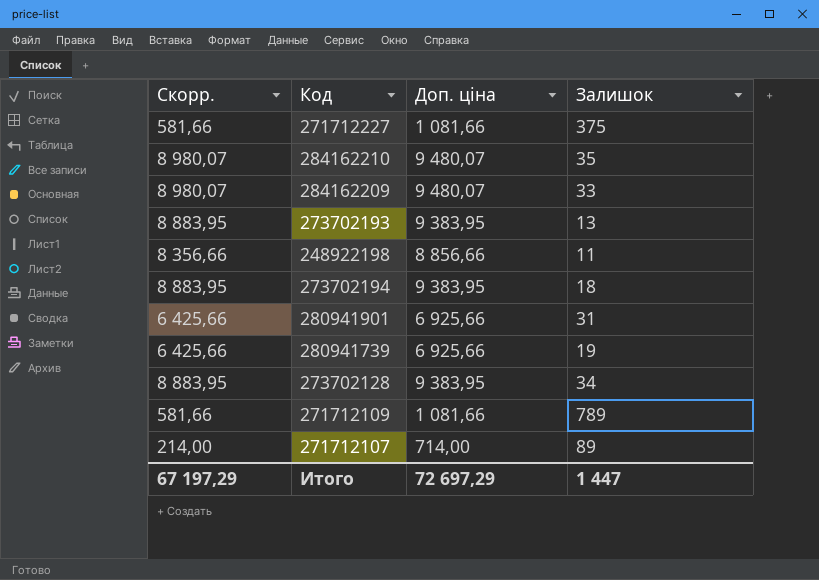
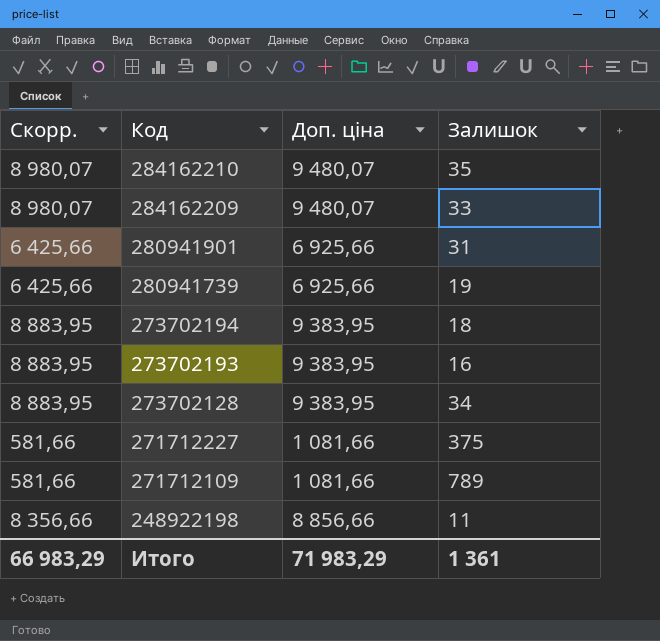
row order: none -> Код descending
row 271712107: 214,00 | 714,00 | 89 -> none
273702193 | Залишок: 13 -> 16
Итого | Скорр.: 67 197,29 -> 66 983,29
Итого | Доп. ціна: 72 697,29 -> 71 983,29
Итого | Залишок: 1 447 -> 1 361

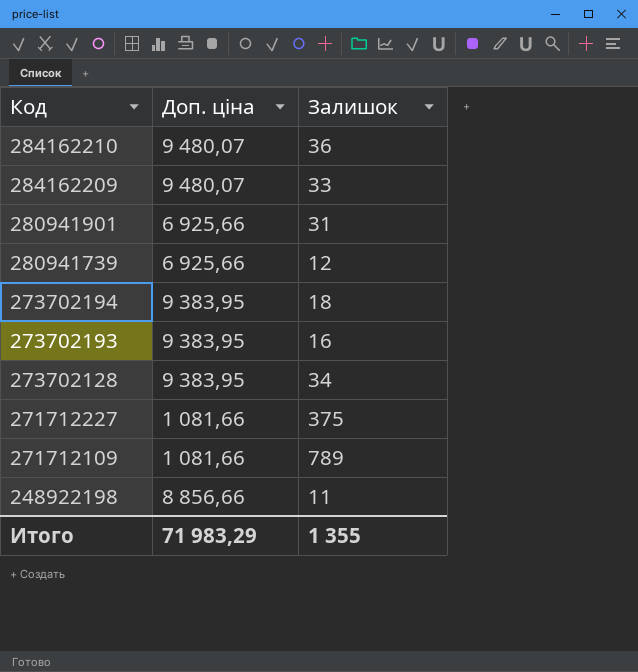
column Скорр. | formula: [Доп. ціна] - 500 -> none
284162210 | Залишок: 35 -> 36
280941739 | Залишок: 19 -> 12
Итого | Залишок: 1 361 -> 1 355

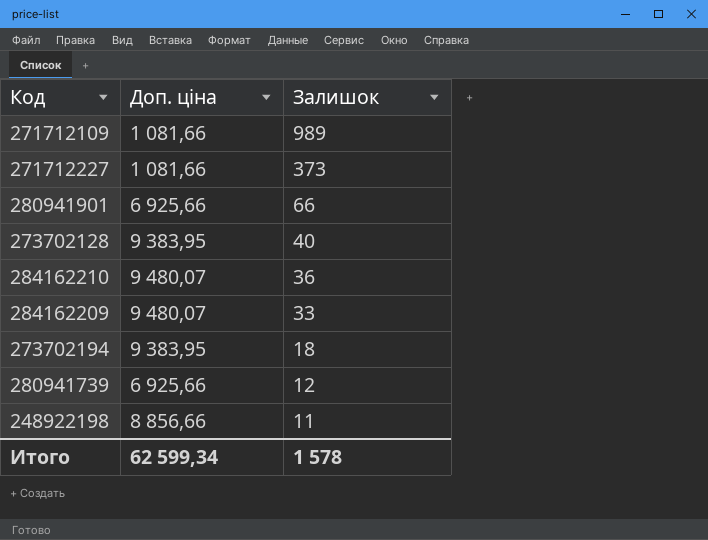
row order: Код descending -> Залишок descending
row 273702193: 9 383,95 | 16 -> none
271712109 | Залишок: 789 -> 989
271712227 | Залишок: 375 -> 373
280941901 | Залишок: 31 -> 66
273702128 | Залишок: 34 -> 40
Итого | Доп. ціна: 71 983,29 -> 62 599,34
Итого | Залишок: 1 355 -> 1 578

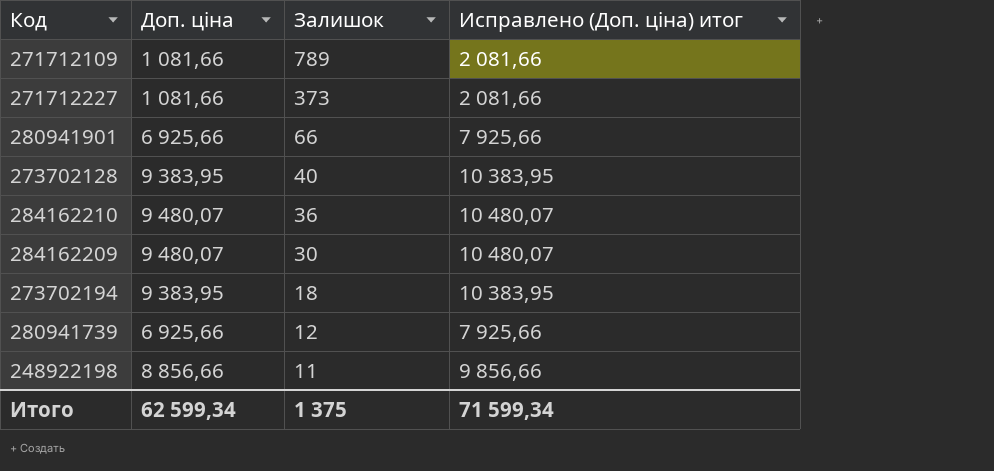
column Исправлено (Доп. ціна) итог | formula: none -> [Доп. ціна] + 1000
271712109 | Залишок: 989 -> 789
284162209 | Залишок: 33 -> 30
Итого | Залишок: 1 578 -> 1 375

